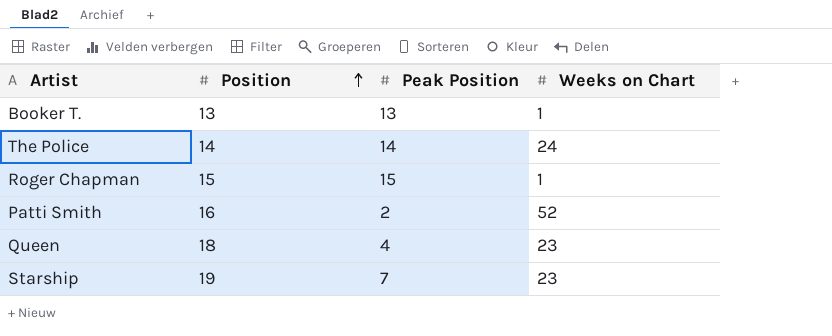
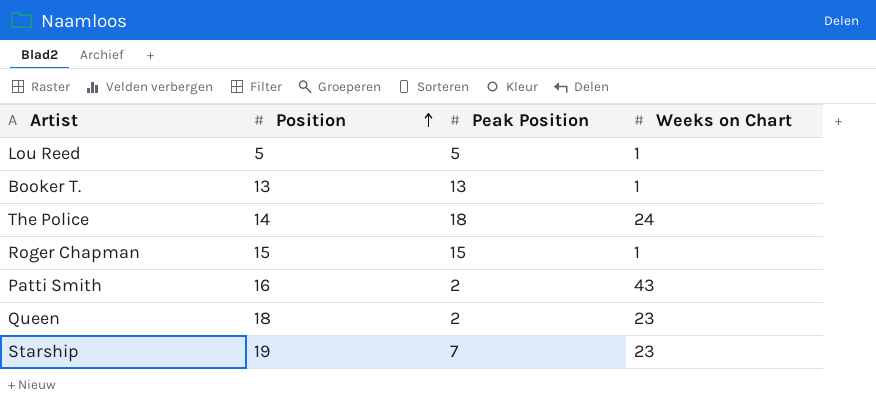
row Lou Reed: none -> 5 | 5 | 1
The Police | Peak Position: 14 -> 18
Patti Smith | Weeks on Chart: 52 -> 43
Queen | Peak Position: 4 -> 2

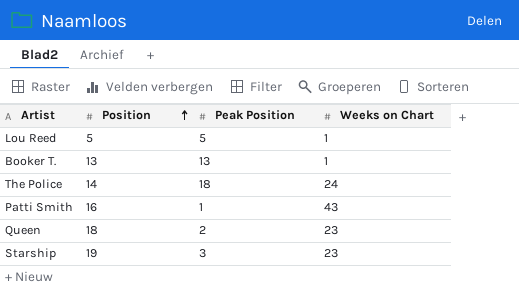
row Roger Chapman: 15 | 15 | 1 -> none
Patti Smith | Peak Position: 2 -> 1
Starship | Peak Position: 7 -> 3

